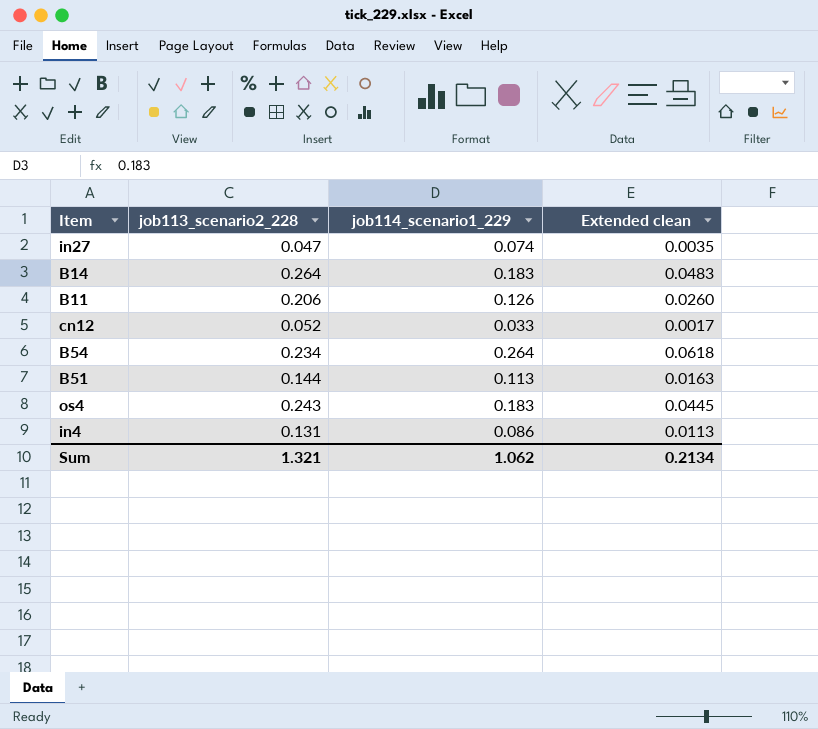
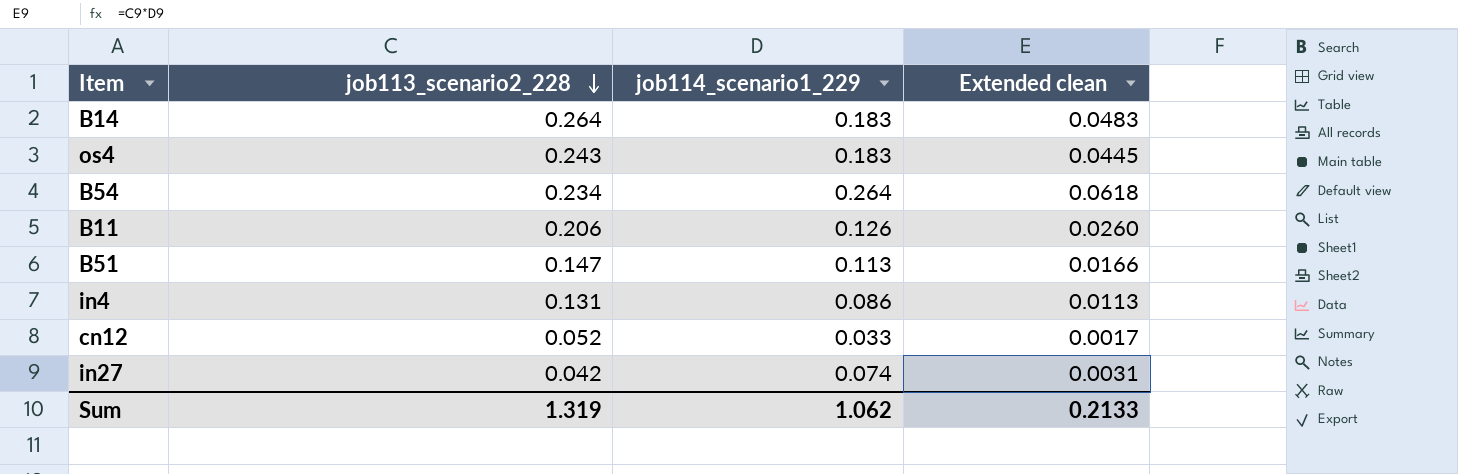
row order: none -> job113_scenario2_228 descending
B51 | job113_scenario2_228: 0.144 -> 0.147
B51 | Extended clean: 0.0163 -> 0.0166
in27 | job113_scenario2_228: 0.047 -> 0.042
in27 | Extended clean: 0.0035 -> 0.0031
Sum | job113_scenario2_228: 1.321 -> 1.319
Sum | Extended clean: 0.2134 -> 0.2133

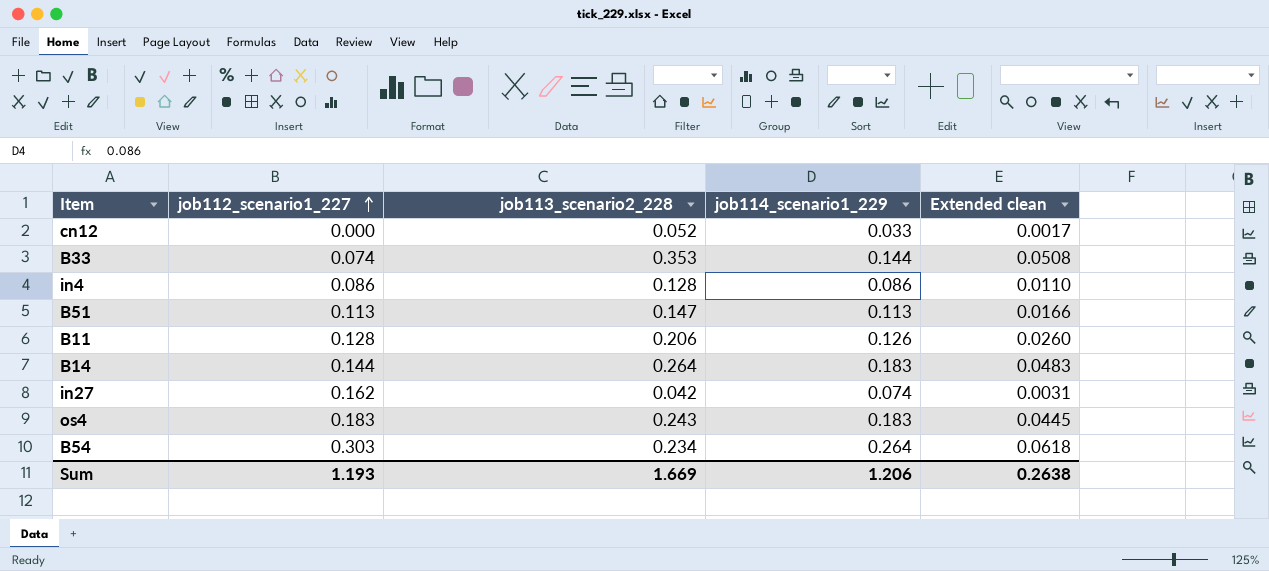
row order: job113_scenario2_228 descending -> job112_scenario1_227 ascending
column job112_scenario1_227 | position: none -> 2
row B33: none -> 0.074 | 0.353 | 0.144 | 0.0508
in4 | job113_scenario2_228: 0.131 -> 0.128
in4 | Extended clean: 0.0113 -> 0.0110
Sum | job113_scenario2_228: 1.319 -> 1.669
Sum | job114_scenario1_229: 1.062 -> 1.206
Sum | Extended clean: 0.2133 -> 0.2638

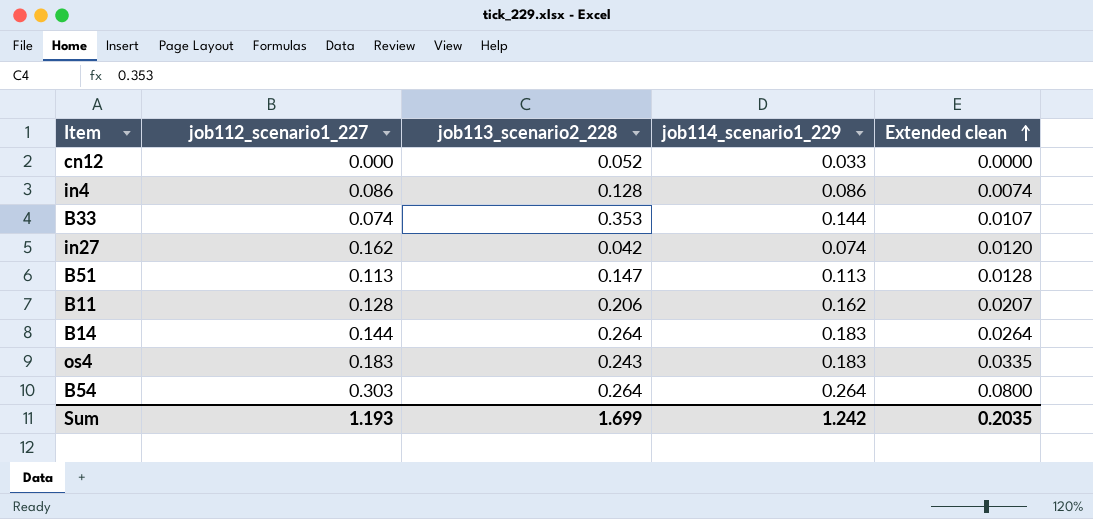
row order: job112_scenario1_227 ascending -> Extended clean ascending
column Extended clean | formula: [job113_scenario2_228] * [job114_scenario1_229] -> [job112_scenario1_227] * [job114_scenario1_229]
B11 | job114_scenario1_229: 0.126 -> 0.162
B54 | job113_scenario2_228: 0.234 -> 0.264
Sum | job113_scenario2_228: 1.669 -> 1.699
Sum | job114_scenario1_229: 1.206 -> 1.242
Sum | Extended clean: 0.2638 -> 0.2035

